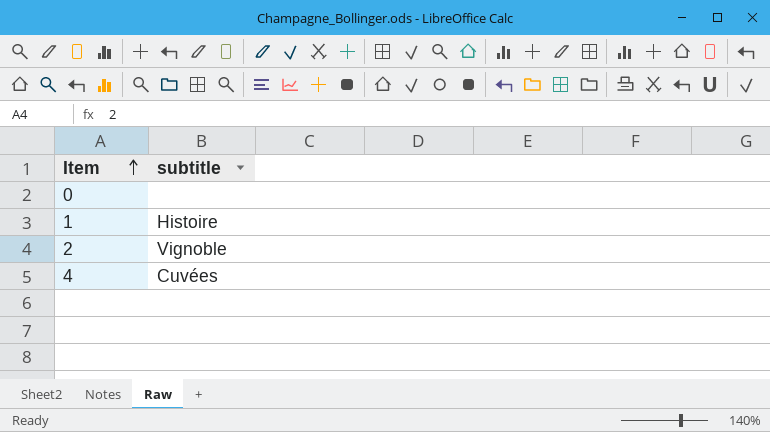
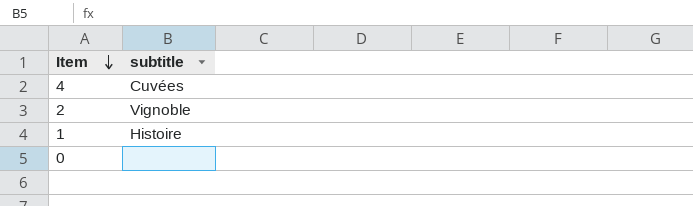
row order: Item ascending -> Item descending

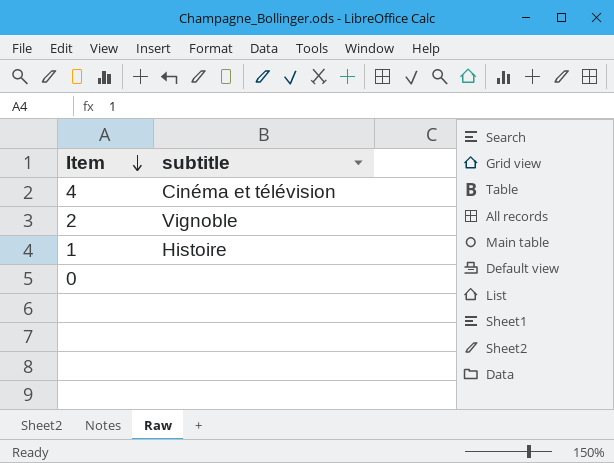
4 | subtitle: Cuvées -> Cinéma et télévision

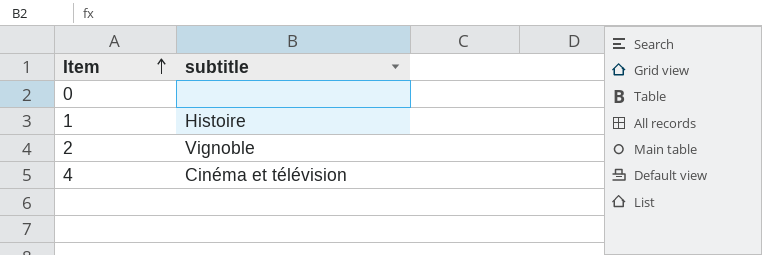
row order: Item descending -> Item ascending

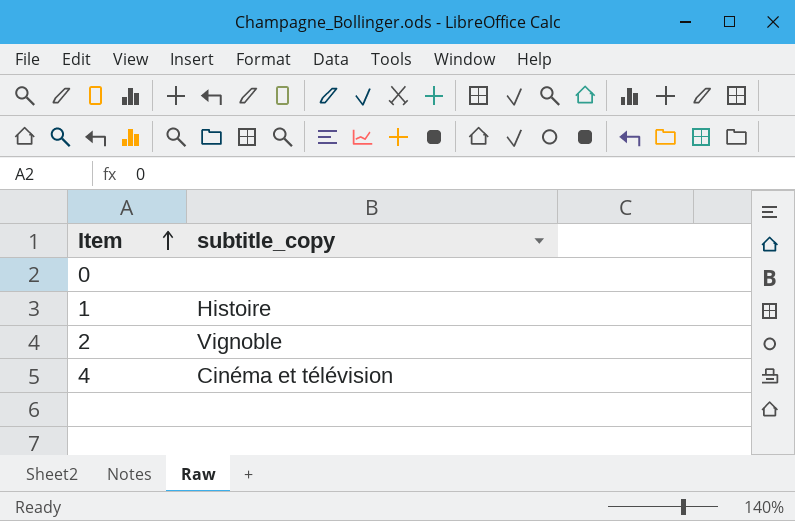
column name: subtitle -> subtitle_copy

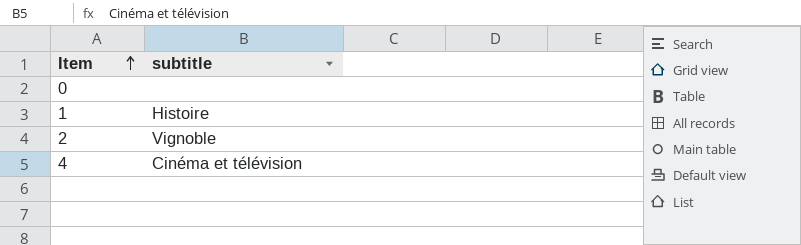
column name: subtitle_copy -> subtitle

